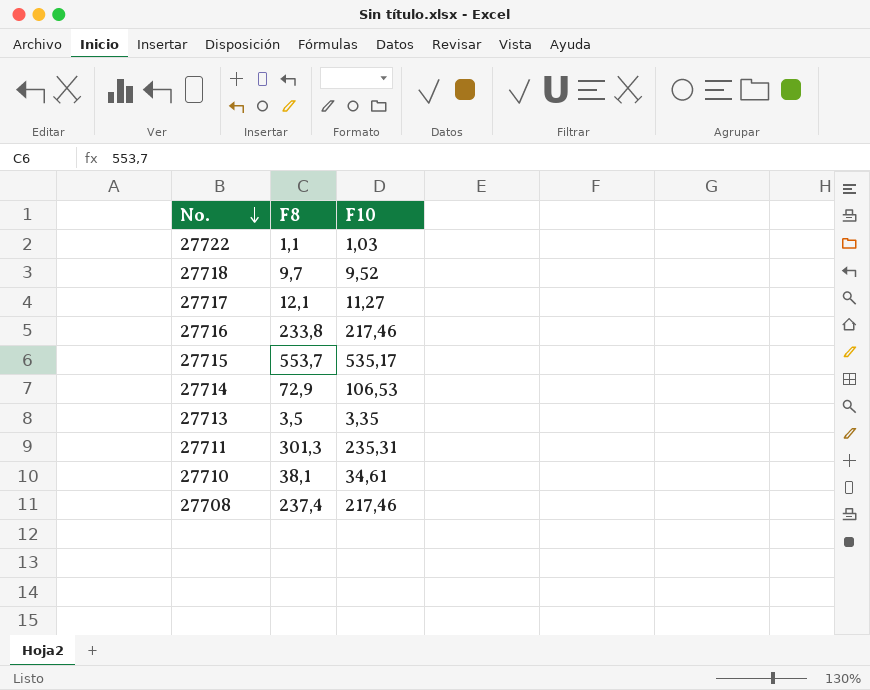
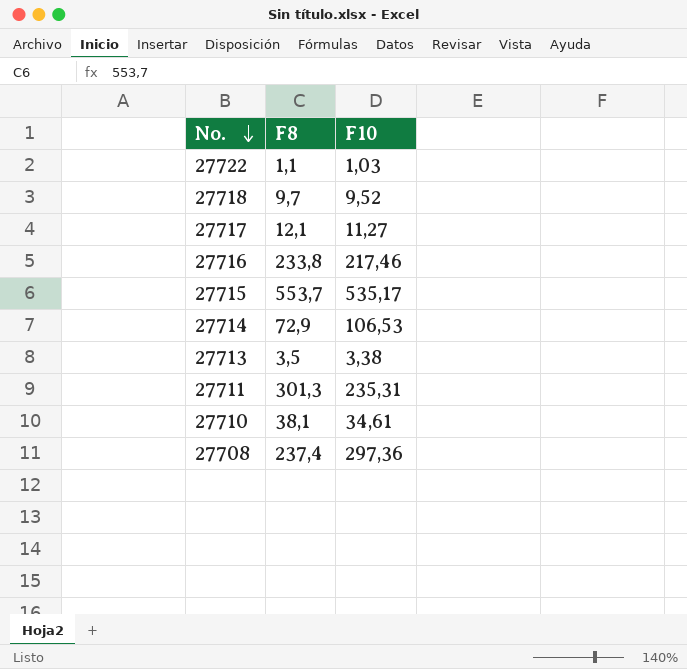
27713 | F10: 3,35 -> 3,38
27708 | F10: 217,46 -> 297,36

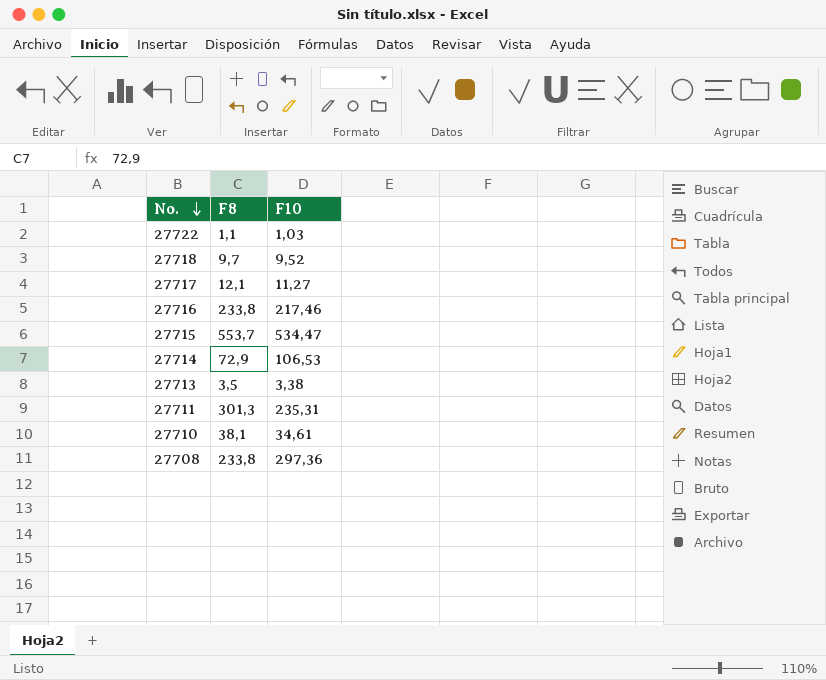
27715 | F10: 535,17 -> 534,47
27708 | F8: 237,4 -> 233,8

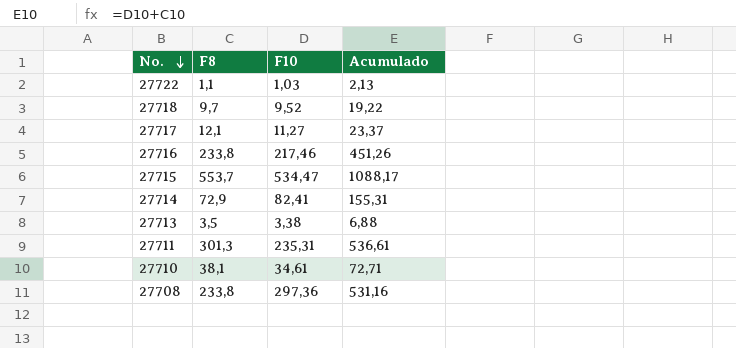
column Acumulado | formula: none -> [F8] + [F10]
27714 | F10: 106,53 -> 82,41

